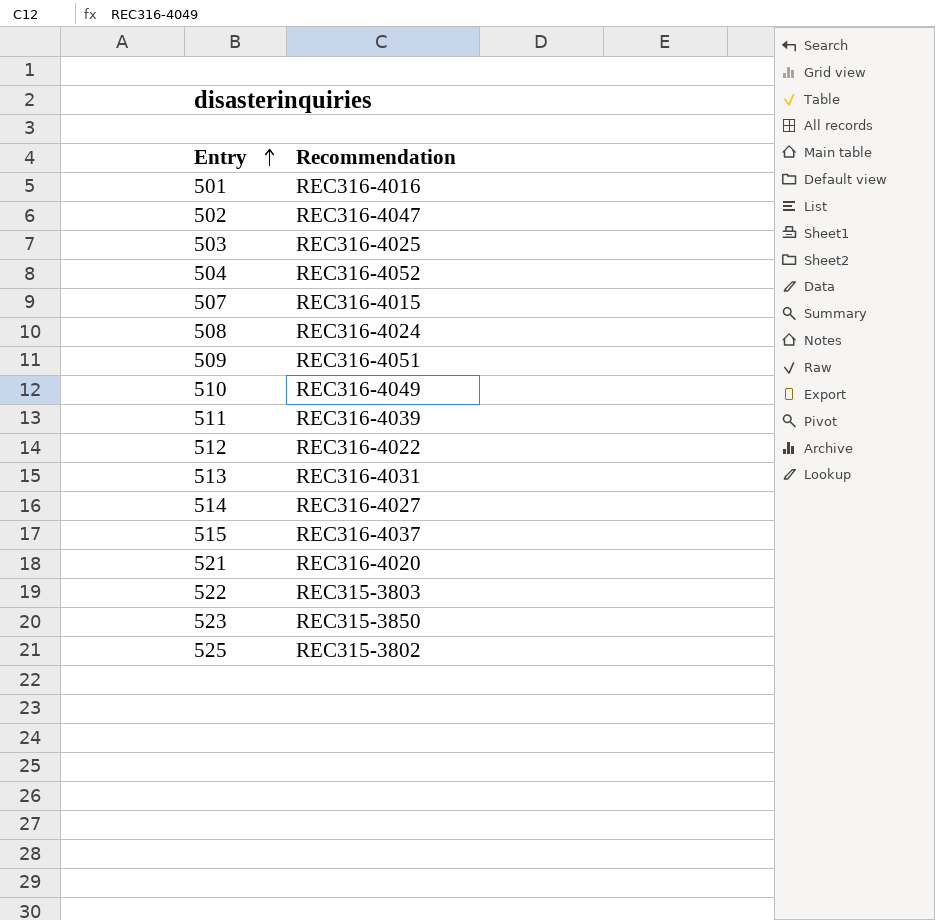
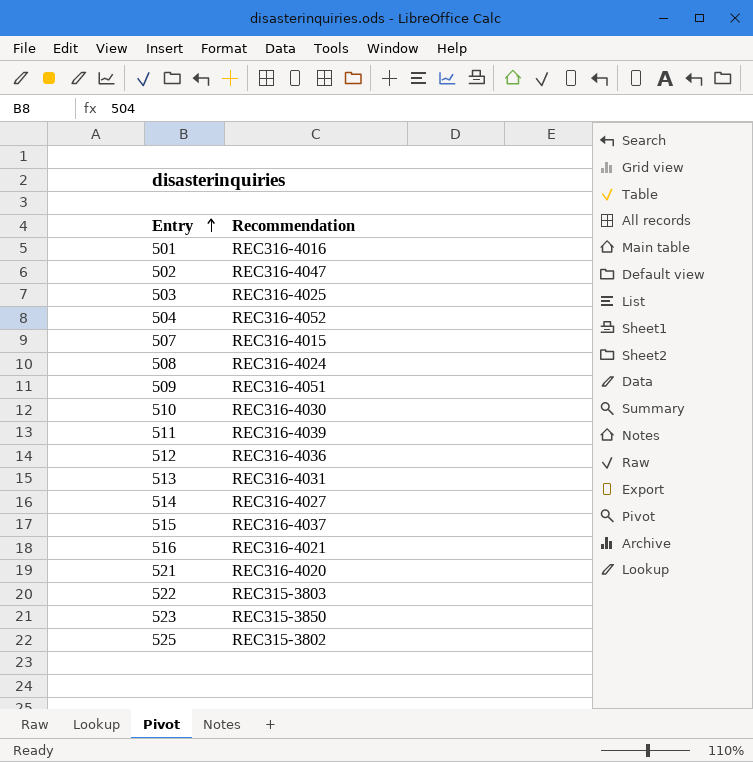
510 | Recommendation: REC316-4049 -> REC316-4030
512 | Recommendation: REC316-4022 -> REC316-4036
row 516: none -> REC316-4021

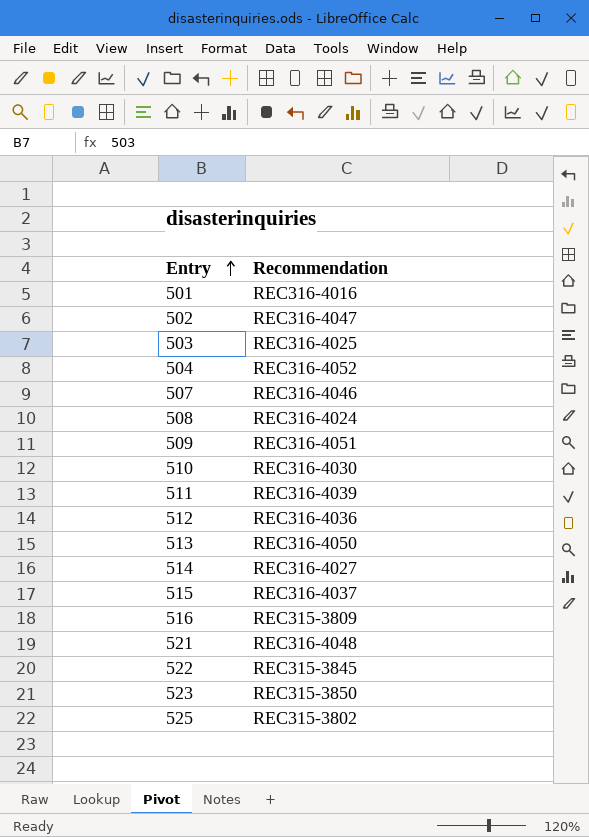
507 | Recommendation: REC316-4015 -> REC316-4046
513 | Recommendation: REC316-4031 -> REC316-4050
516 | Recommendation: REC316-4021 -> REC315-3809
521 | Recommendation: REC316-4020 -> REC316-4048
522 | Recommendation: REC315-3803 -> REC315-3845

